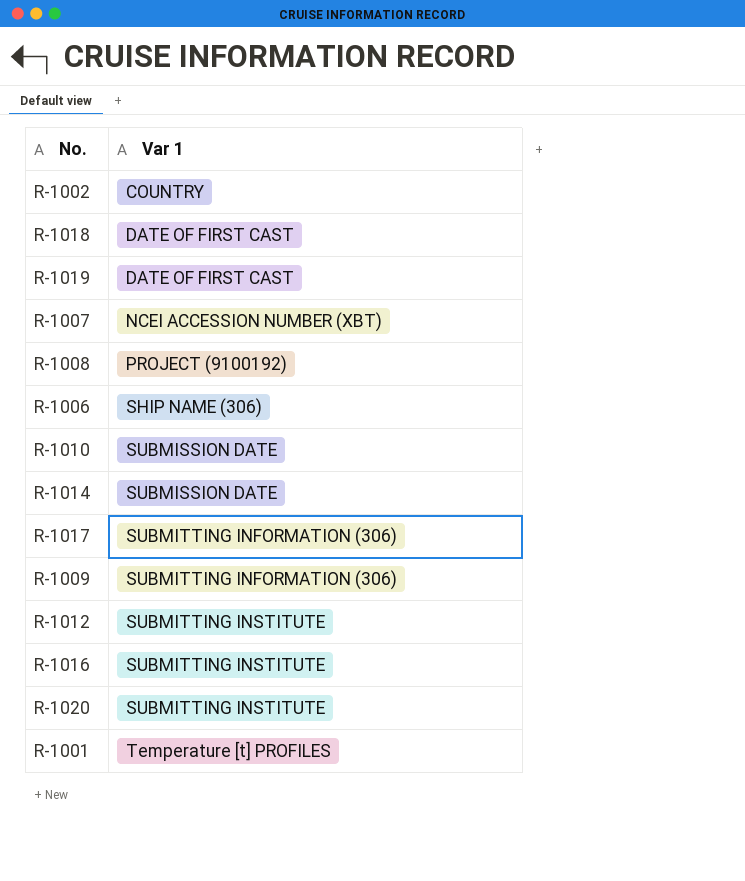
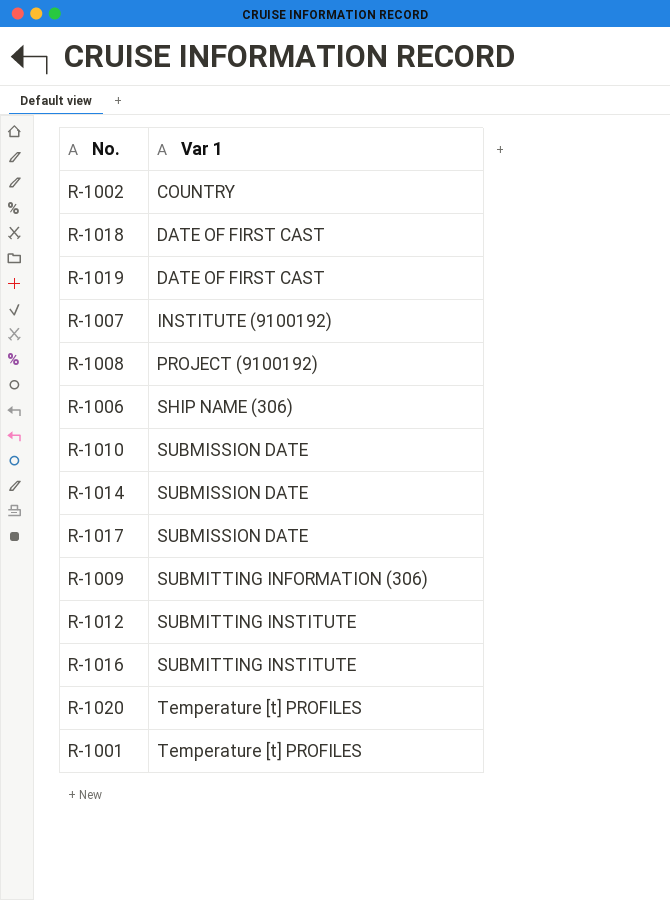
R-1007 | Var 1: NCEI ACCESSION NUMBER (XBT) -> INSTITUTE (9100192)
R-1017 | Var 1: SUBMITTING INFORMATION (306) -> SUBMISSION DATE
R-1020 | Var 1: SUBMITTING INSTITUTE -> Temperature [t] PROFILES

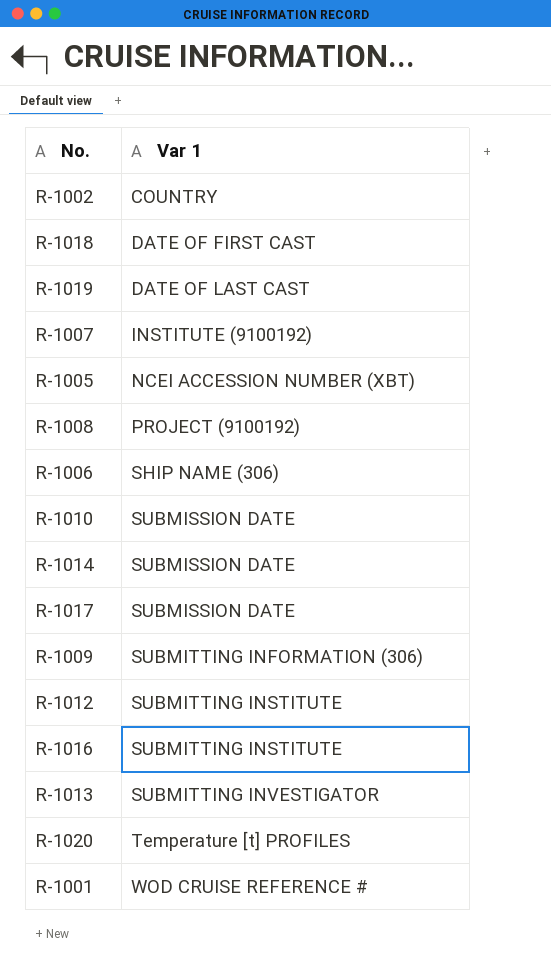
R-1019 | Var 1: DATE OF FIRST CAST -> DATE OF LAST CAST
row R-1005: none -> NCEI ACCESSION NUMBER (XBT)
row R-1013: none -> SUBMITTING INVESTIGATOR
R-1001 | Var 1: Temperature [t] PROFILES -> WOD CRUISE REFERENCE #

